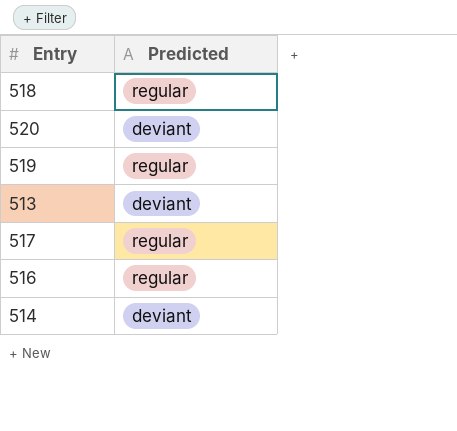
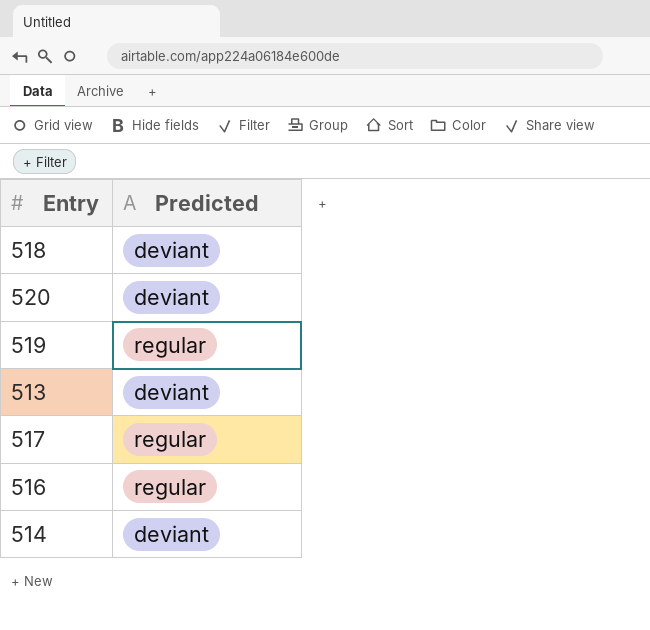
518 | Predicted: regular -> deviant

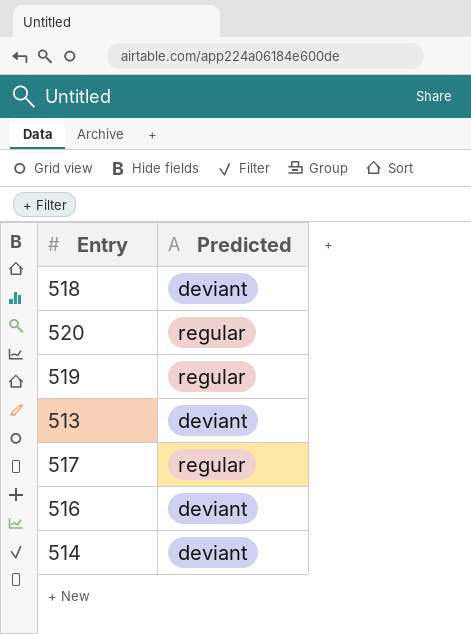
520 | Predicted: deviant -> regular
516 | Predicted: regular -> deviant

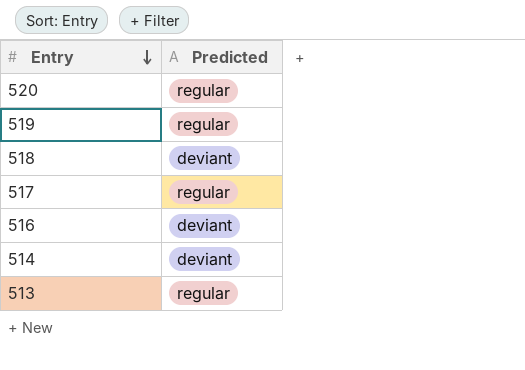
row order: none -> Entry descending
513 | Predicted: deviant -> regular

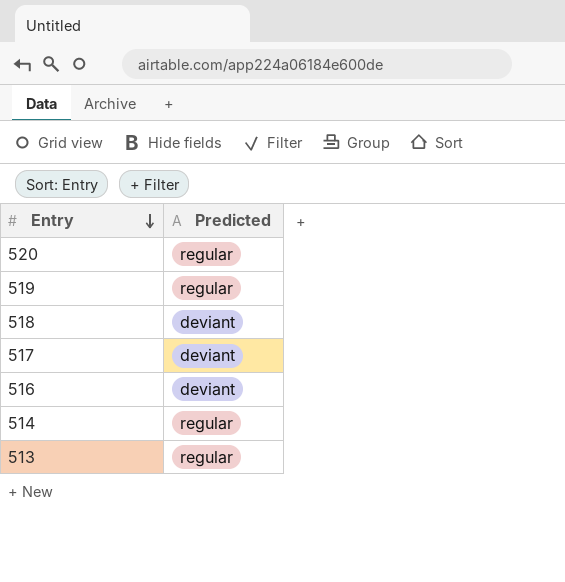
517 | Predicted: regular -> deviant
514 | Predicted: deviant -> regular

